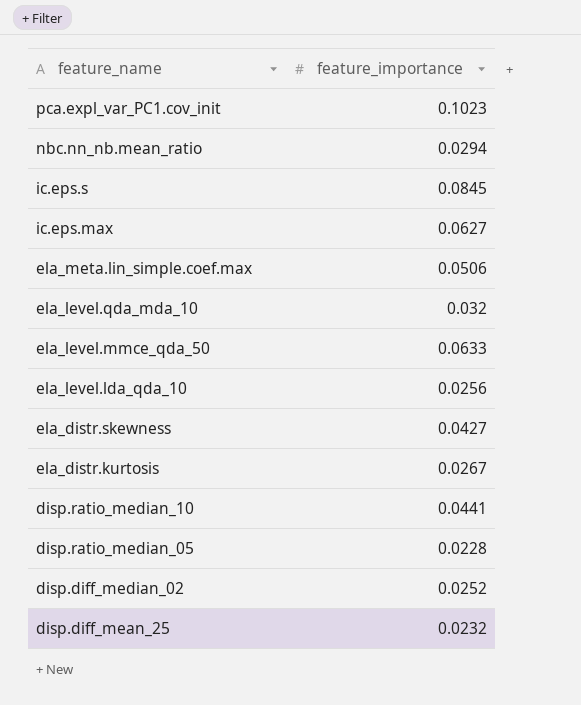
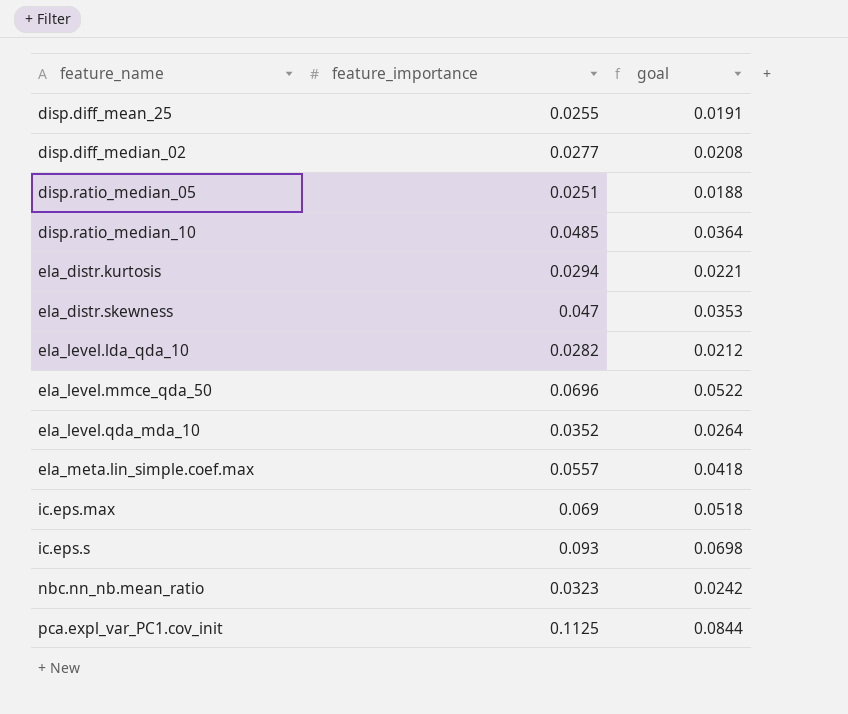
row order: feature_name descending -> feature_name ascending
column goal | formula: none -> [feature_importance] * 0.75
disp.diff_mean_25 | feature_importance: 0.0232 -> 0.0255
disp.diff_median_02 | feature_importance: 0.0252 -> 0.0277
disp.ratio_median_05 | feature_importance: 0.0228 -> 0.0251
disp.ratio_median_10 | feature_importance: 0.0441 -> 0.0485
ela_distr.kurtosis | feature_importance: 0.0267 -> 0.0294
ela_distr.skewness | feature_importance: 0.0427 -> 0.047
ela_level.lda_qda_10 | feature_importance: 0.0256 -> 0.0282
ela_level.mmce_qda_50 | feature_importance: 0.0633 -> 0.0696
ela_level.qda_mda_10 | feature_importance: 0.032 -> 0.0352
ela_meta.lin_simple.coef.max | feature_importance: 0.0506 -> 0.0557
ic.eps.max | feature_importance: 0.0627 -> 0.069
ic.eps.s | feature_importance: 0.0845 -> 0.093
nbc.nn_nb.mean_ratio | feature_importance: 0.0294 -> 0.0323
pca.expl_var_PC1.cov_init | feature_importance: 0.1023 -> 0.1125

